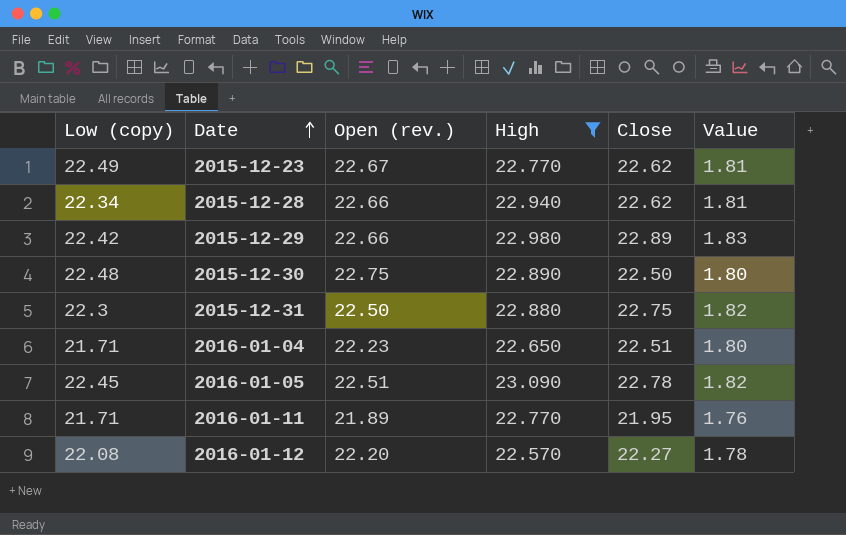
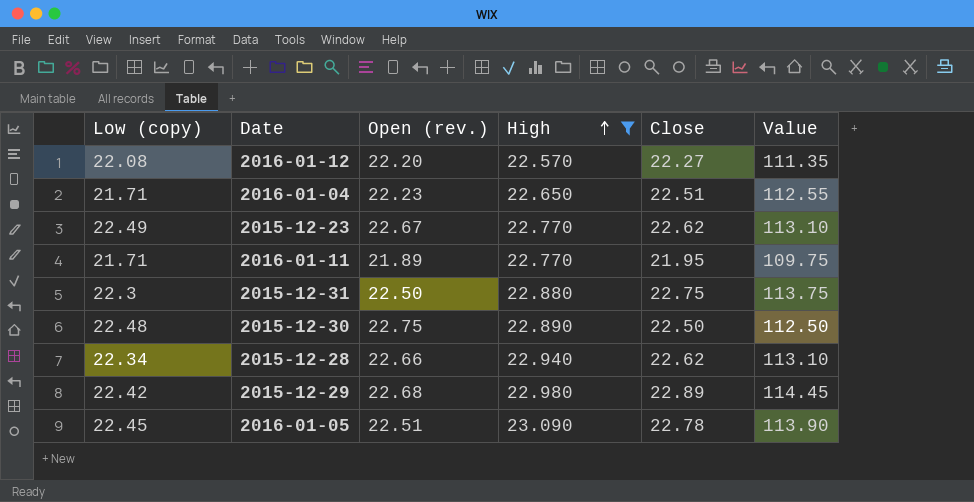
row order: Date ascending -> High ascending
column Value | formula: [Close] * 0.08 -> [Close] * 5
2015-12-29 | Open (rev.): 22.66 -> 22.68

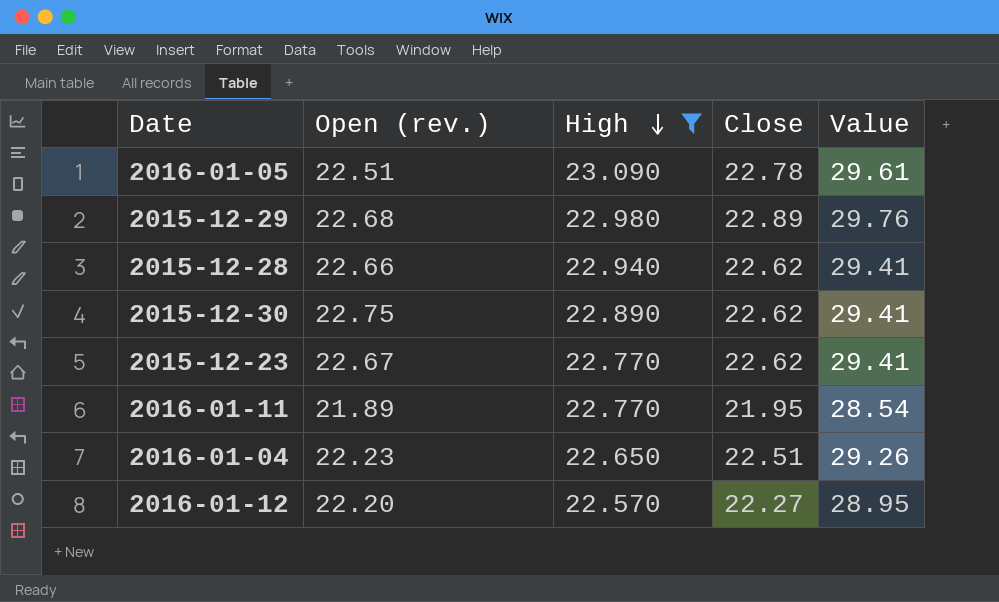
row order: High ascending -> High descending
column Low (copy) | position: 1 -> none
column Value | formula: [Close] * 5 -> [Close] * 1.3
row 2015-12-31: 22.3 | 22.50 | 22.880 | 22.75 | 113.75 -> none
2015-12-30 | Close: 22.50 -> 22.62

